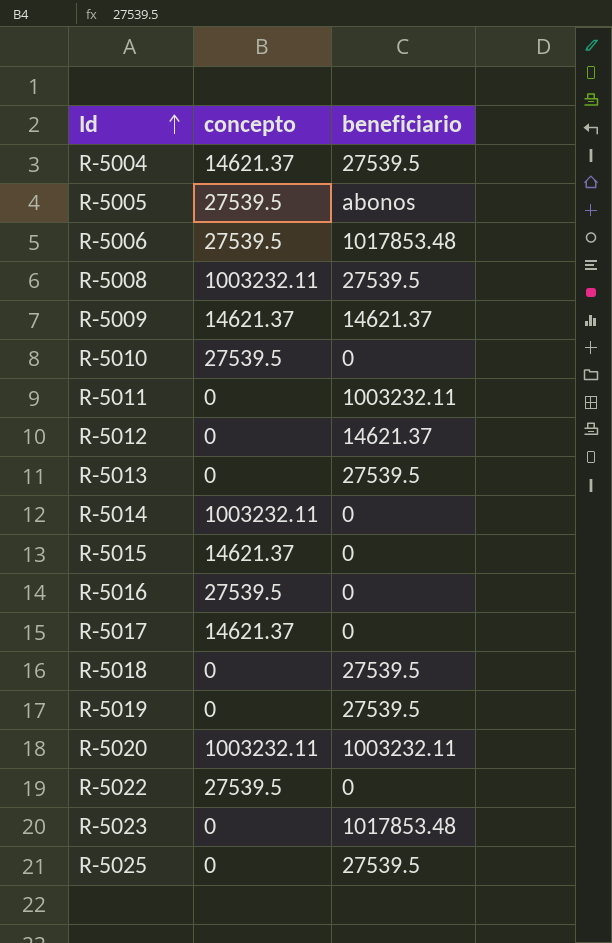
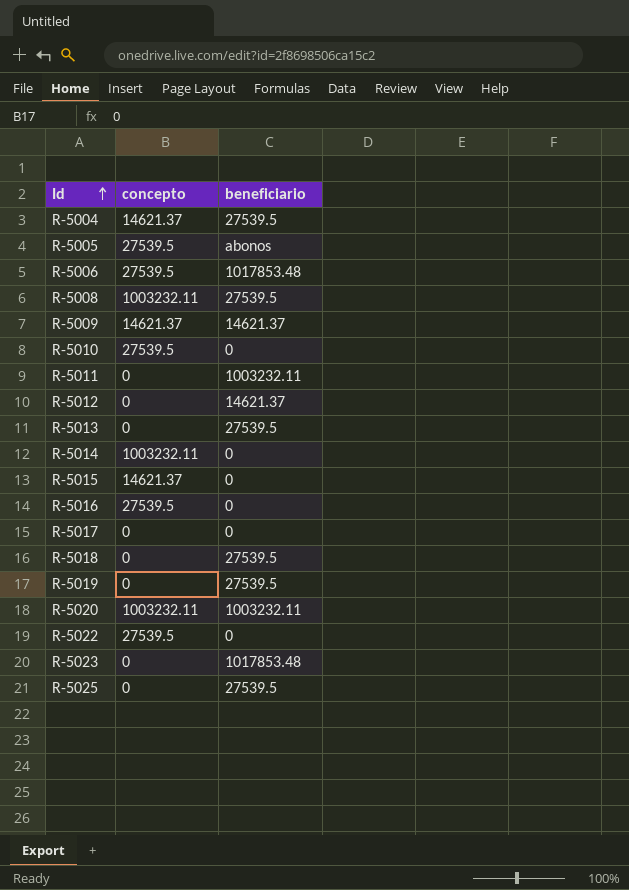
R-5017 | concepto: 14621.37 -> 0

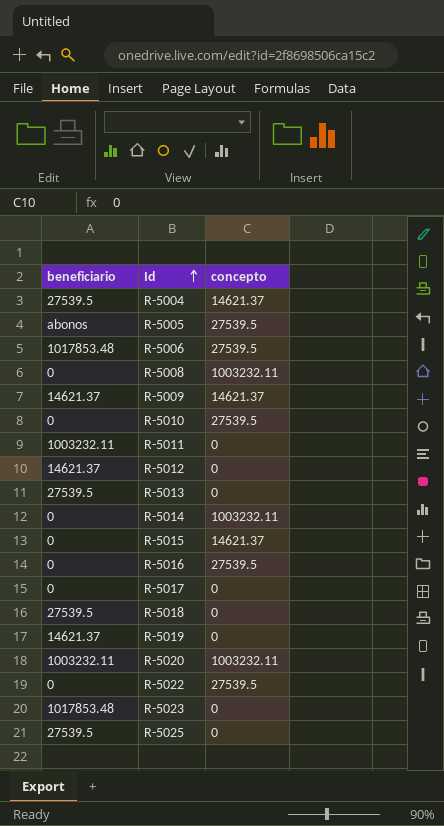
column beneficiario | position: 3 -> 1
R-5008 | beneficiario: 27539.5 -> 0
R-5019 | beneficiario: 27539.5 -> 14621.37

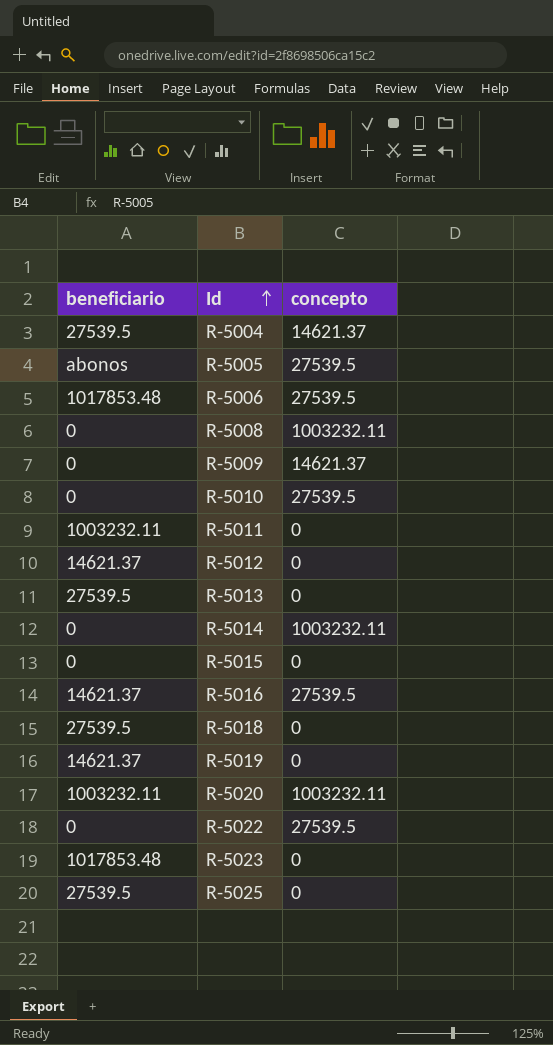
row R-5017: 0 | 0 -> none
R-5009 | beneficiario: 14621.37 -> 0
R-5015 | concepto: 14621.37 -> 0
R-5016 | beneficiario: 0 -> 14621.37

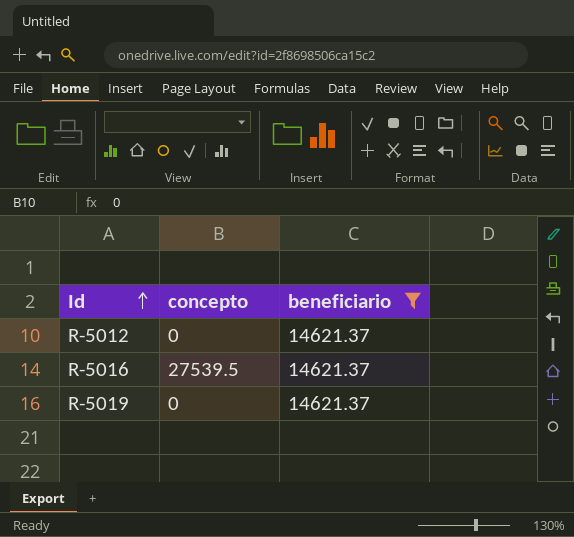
filter: none -> beneficiario = 14621.37
column beneficiario | position: 1 -> 3

